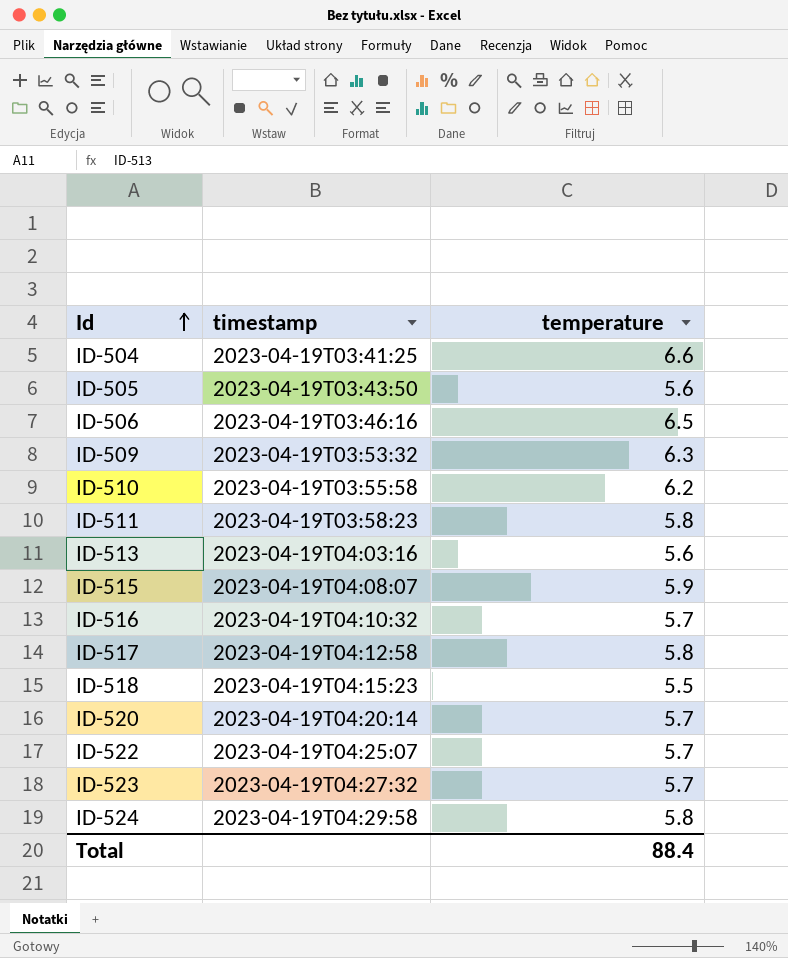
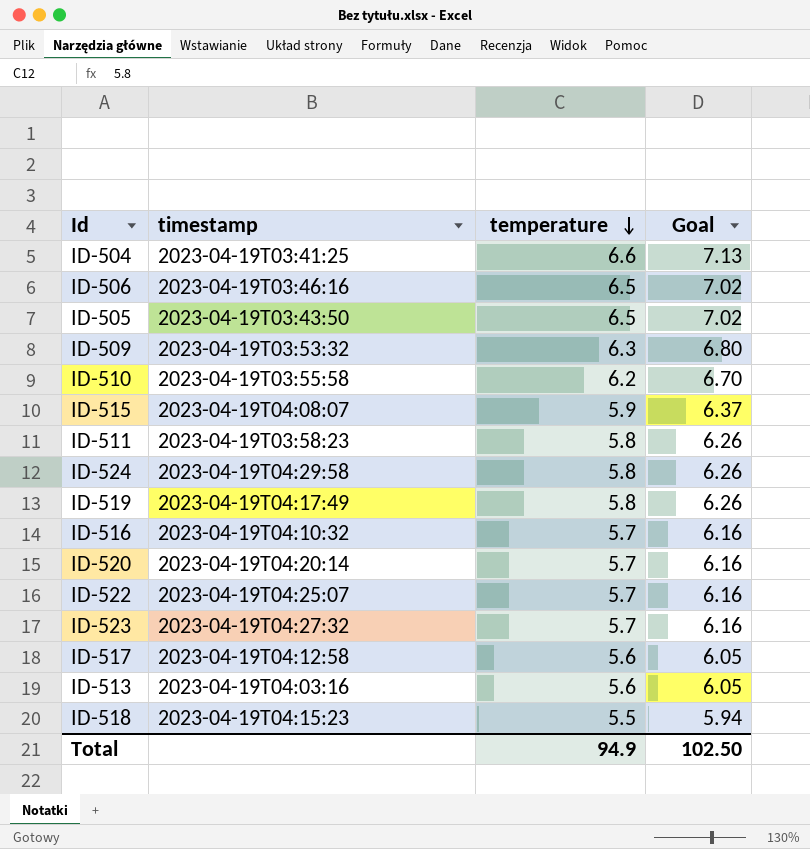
row order: Id ascending -> temperature descending
column Goal | formula: none -> [temperature] * 1.08
ID-505 | temperature: 5.6 -> 6.5
row ID-519: none -> 2023-04-19T04:17:49 | 5.8 | 6.26
ID-517 | temperature: 5.8 -> 5.6
Total | temperature: 88.4 -> 94.9

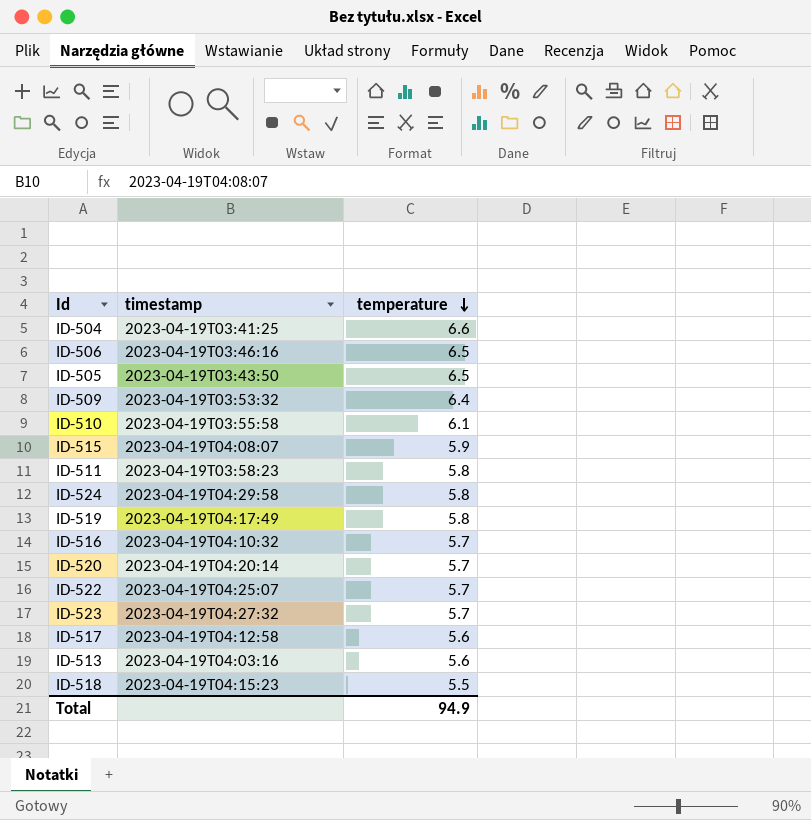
column Goal | formula: [temperature] * 1.08 -> none
ID-509 | temperature: 6.3 -> 6.4
ID-510 | temperature: 6.2 -> 6.1

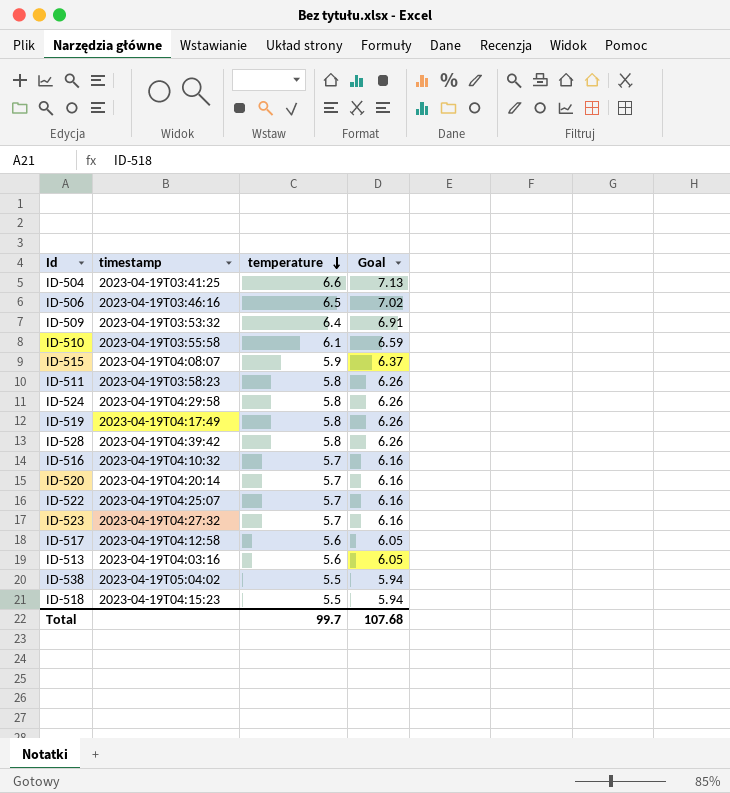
column Goal | formula: none -> [temperature] * 1.08
row ID-505: 2023-04-19T03:43:50 | 6.5 -> none
row ID-528: none -> 2023-04-19T04:39:42 | 5.8 | 6.26
row ID-538: none -> 2023-04-19T05:04:02 | 5.5 | 5.94
Total | temperature: 94.9 -> 99.7

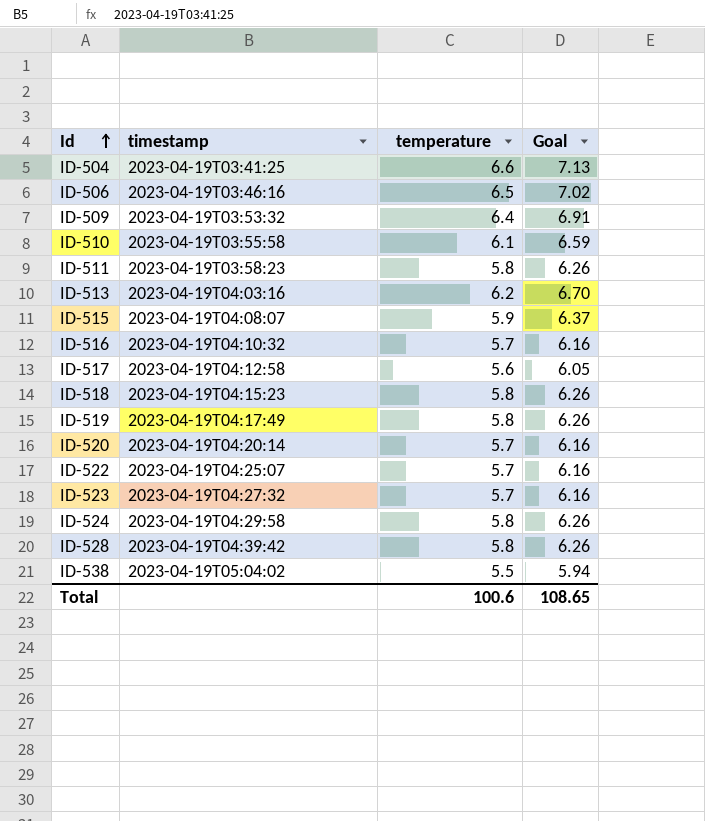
row order: temperature descending -> Id ascending
ID-513 | temperature: 5.6 -> 6.2
ID-513 | Goal: 6.05 -> 6.70
ID-518 | temperature: 5.5 -> 5.8
ID-518 | Goal: 5.94 -> 6.26
Total | temperature: 99.7 -> 100.6
Total | Goal: 107.68 -> 108.65

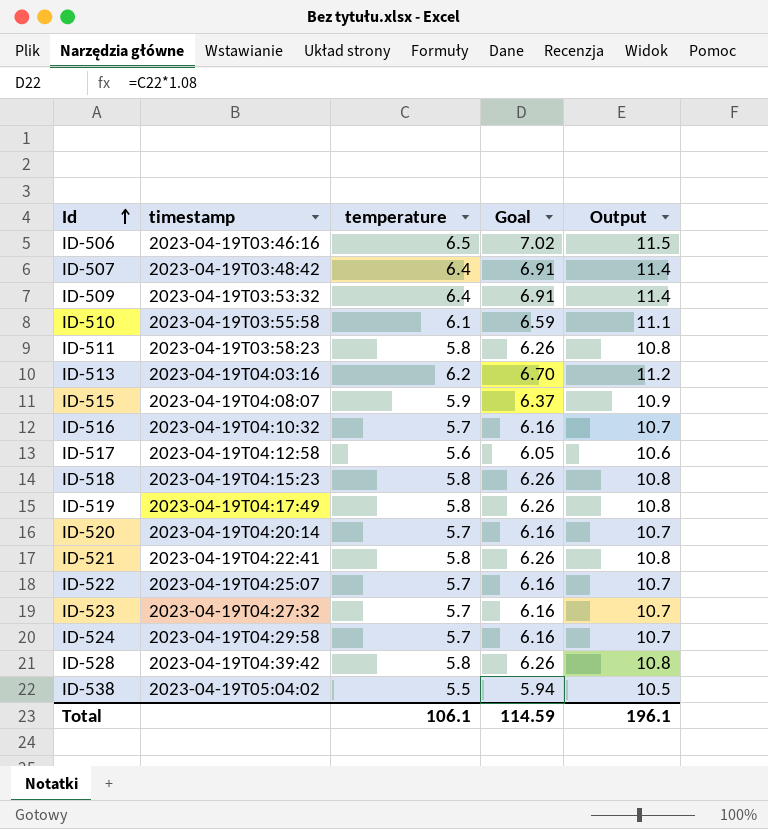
column Output | formula: none -> [temperature] + 5
row ID-504: 2023-04-19T03:41:25 | 6.6 | 7.13 -> none
row ID-507: none -> 2023-04-19T03:48:42 | 6.4 | 6.91 | 11.4
row ID-521: none -> 2023-04-19T04:22:41 | 5.8 | 6.26 | 10.8
ID-524 | temperature: 5.8 -> 5.7
ID-524 | Goal: 6.26 -> 6.16
Total | temperature: 100.6 -> 106.1
Total | Goal: 108.65 -> 114.59

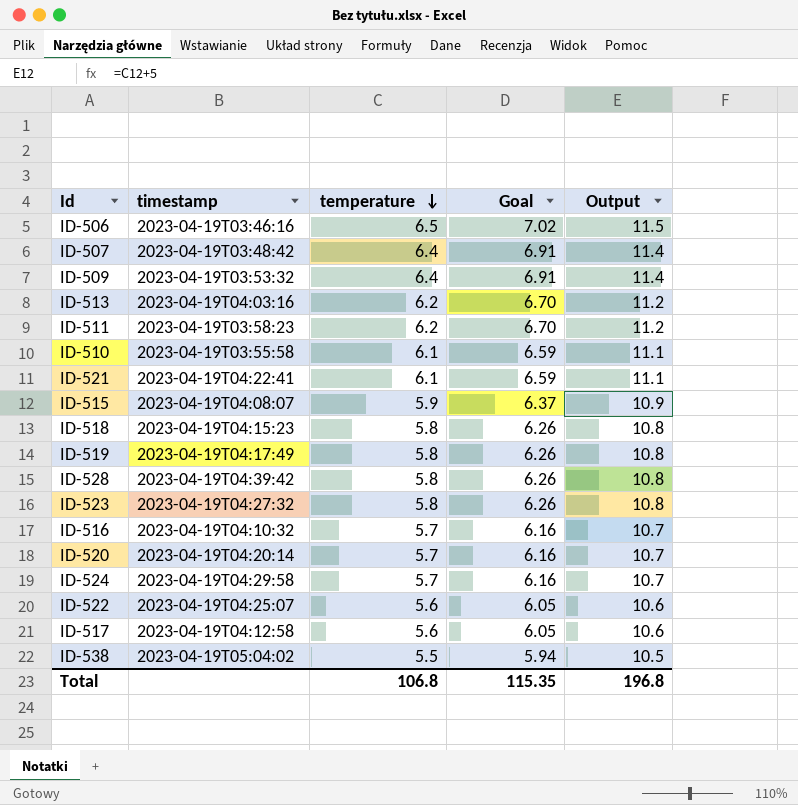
row order: Id ascending -> temperature descending
ID-511 | temperature: 5.8 -> 6.2
ID-511 | Goal: 6.26 -> 6.70
ID-511 | Output: 10.8 -> 11.2
ID-521 | temperature: 5.8 -> 6.1
ID-521 | Goal: 6.26 -> 6.59
ID-521 | Output: 10.8 -> 11.1
ID-523 | temperature: 5.7 -> 5.8
ID-523 | Goal: 6.16 -> 6.26
ID-523 | Output: 10.7 -> 10.8
ID-522 | temperature: 5.7 -> 5.6
ID-522 | Goal: 6.16 -> 6.05
ID-522 | Output: 10.7 -> 10.6
Total | temperature: 106.1 -> 106.8
Total | Goal: 114.59 -> 115.35
Total | Output: 196.1 -> 196.8

